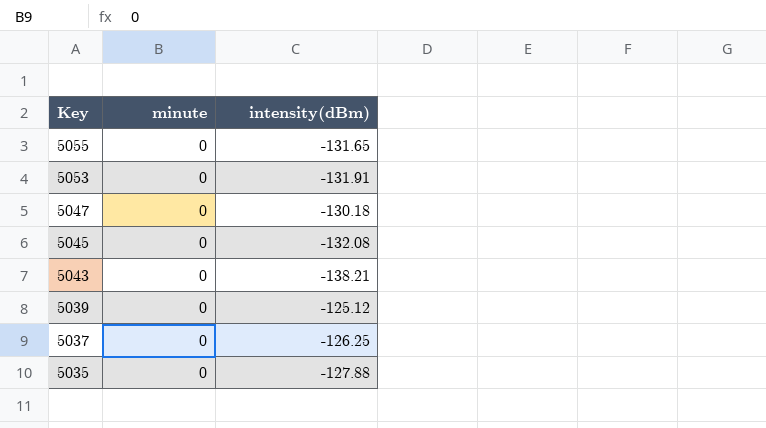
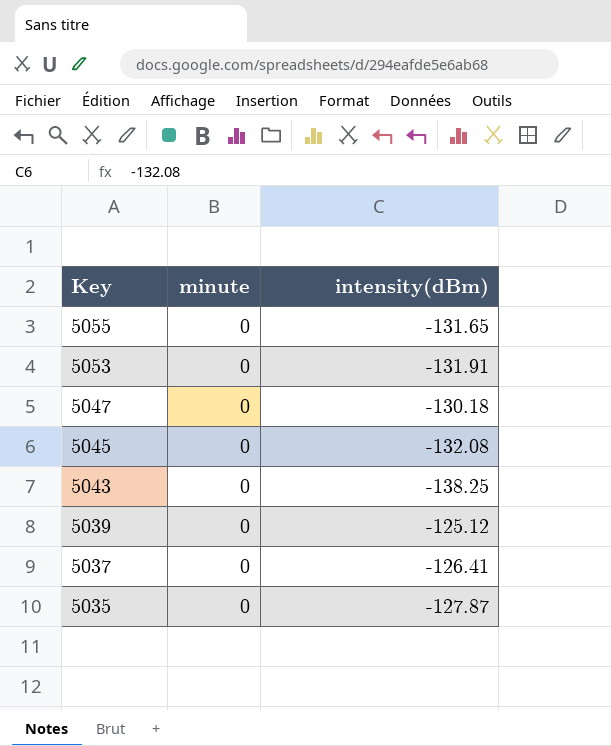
5043 | intensity(dBm): -138.21 -> -138.25
5037 | intensity(dBm): -126.25 -> -126.41
5035 | intensity(dBm): -127.88 -> -127.87

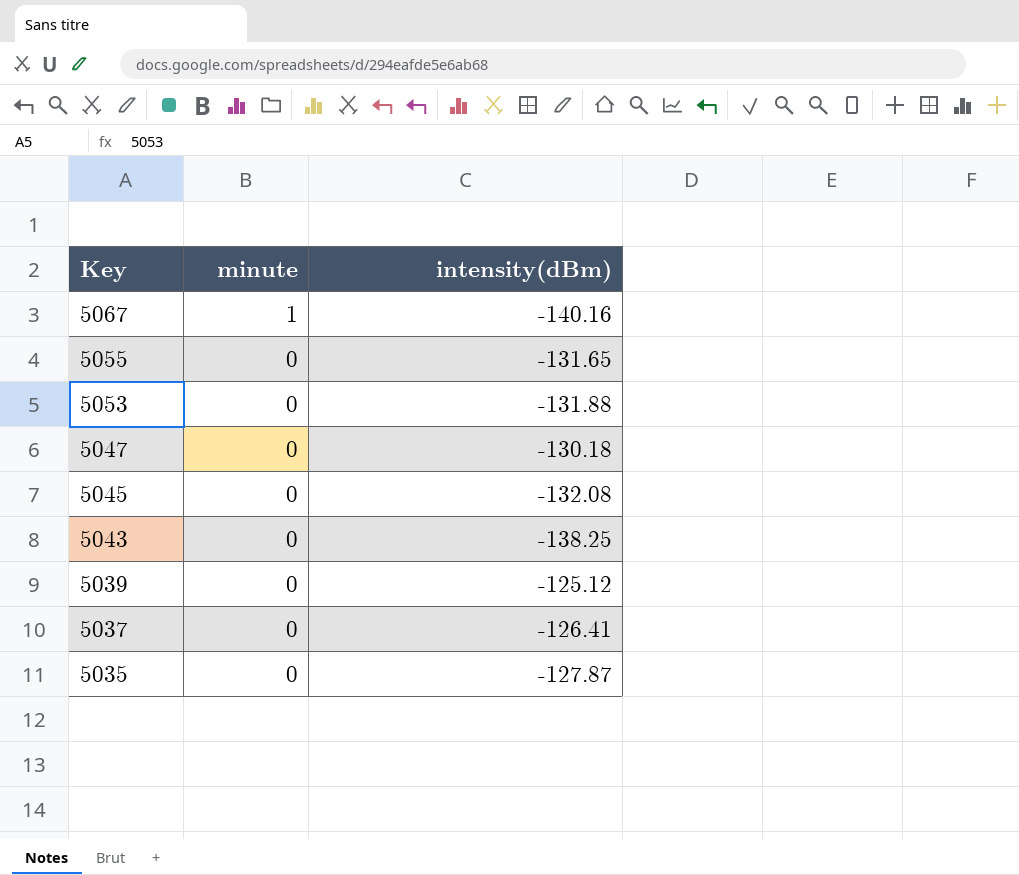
row 5067: none -> 1 | -140.16
5053 | intensity(dBm): -131.91 -> -131.88

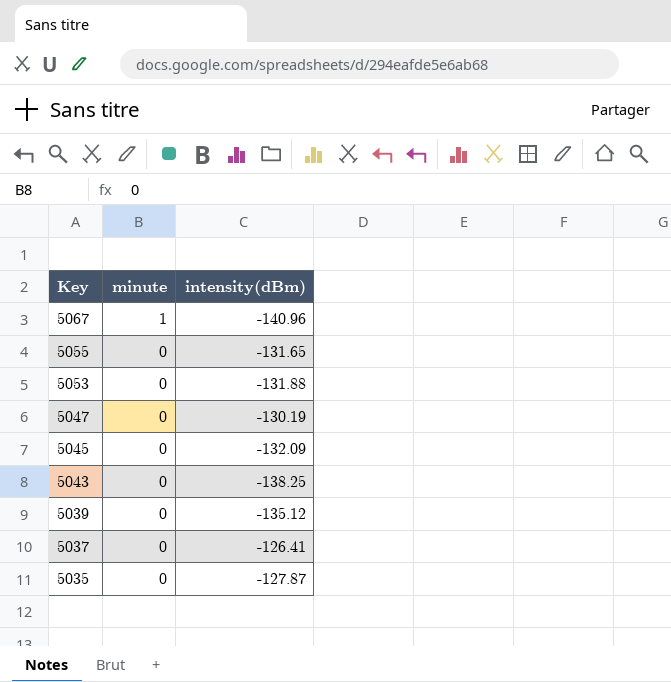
5067 | intensity(dBm): -140.16 -> -140.96
5047 | intensity(dBm): -130.18 -> -130.19
5045 | intensity(dBm): -132.08 -> -132.09
5039 | intensity(dBm): -125.12 -> -135.12

